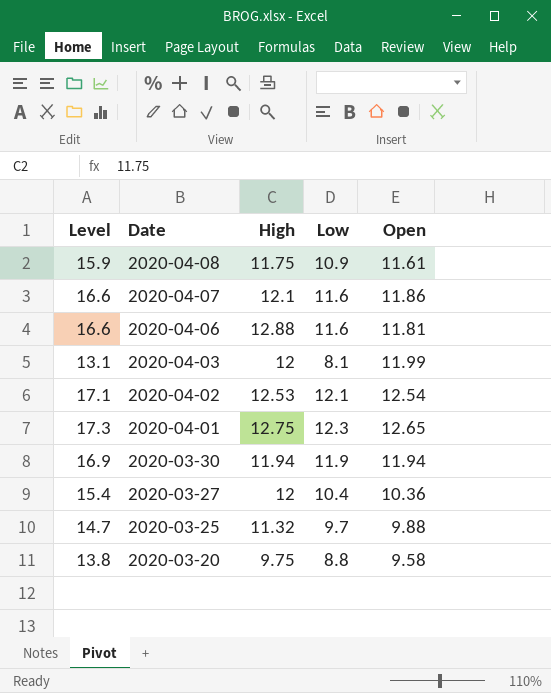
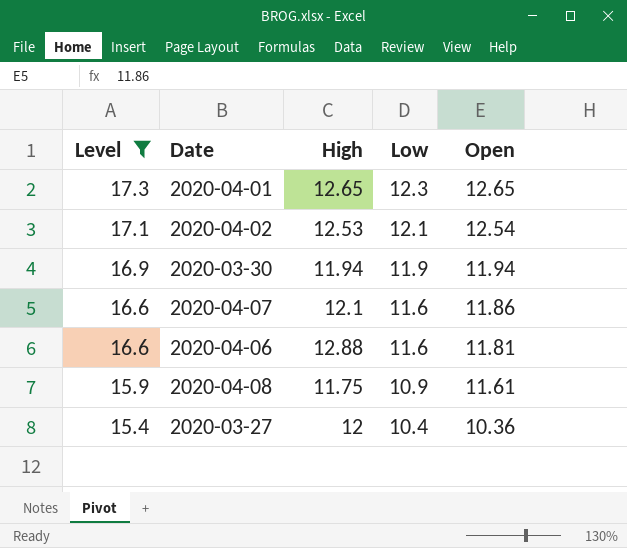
filter: none -> Level >= 15.4
row order: Date descending -> Level descending
2020-04-01 | High: 12.75 -> 12.65

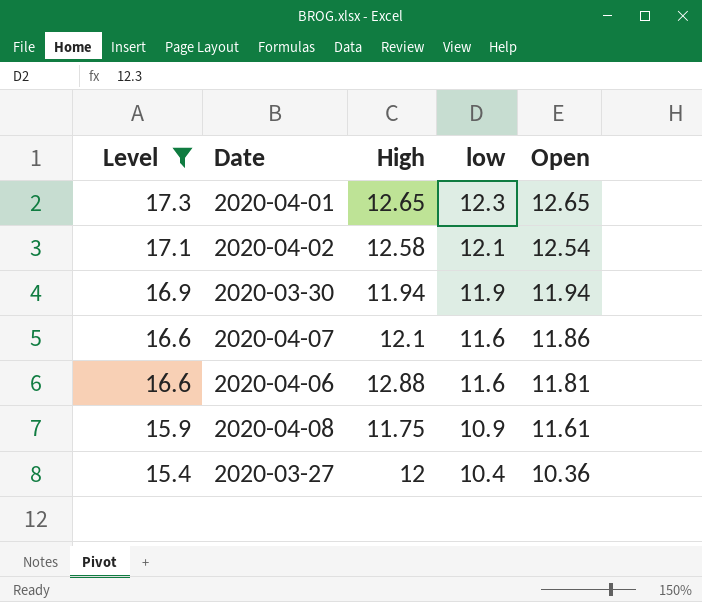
column name: Low -> low
2020-04-02 | High: 12.53 -> 12.58

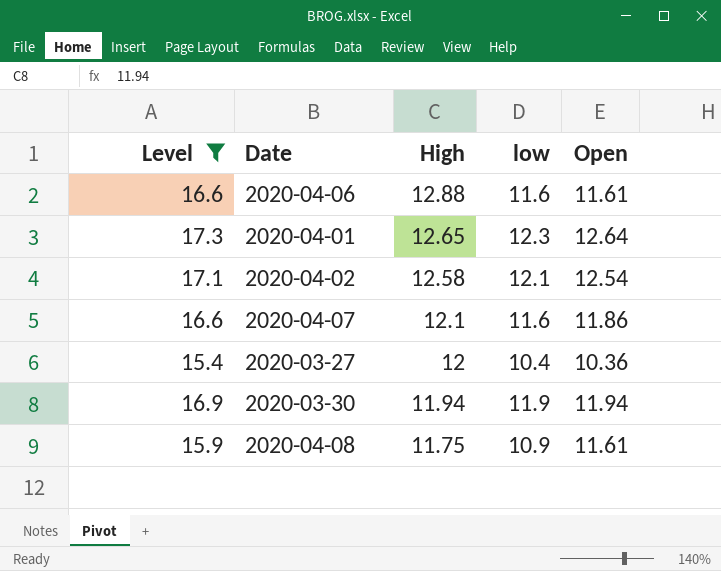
row order: Level descending -> High descending
2020-04-06 | Open: 11.81 -> 11.61
2020-04-01 | Open: 12.65 -> 12.64

